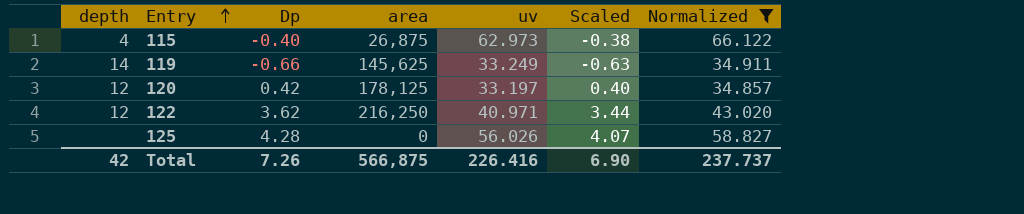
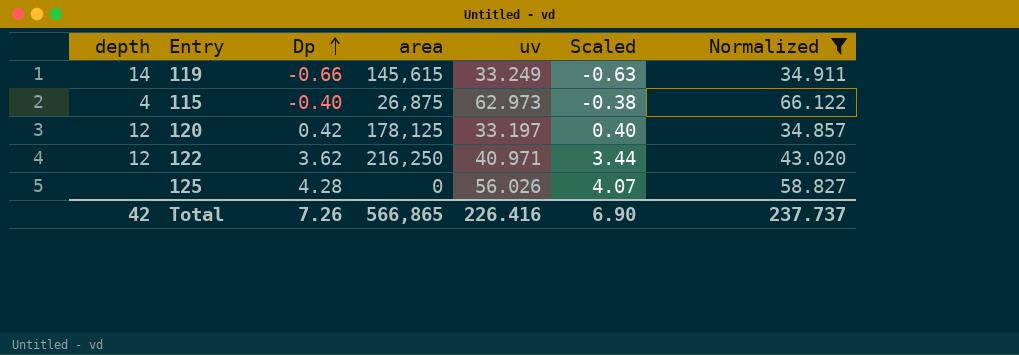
row order: Entry ascending -> Dp ascending
119 | area: 145,625 -> 145,615
Total | area: 566,875 -> 566,865

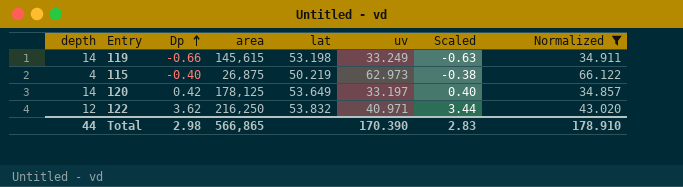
column lat | position: none -> 5
row 125: none | 4.28 | 0 | 56.026 | 4.07 | 58.827 -> none
120 | depth: 12 -> 14
Total | depth: 42 -> 44
Total | Dp: 7.26 -> 2.98
Total | uv: 226.416 -> 170.390
Total | Scaled: 6.90 -> 2.83
Total | Normalized: 237.737 -> 178.910

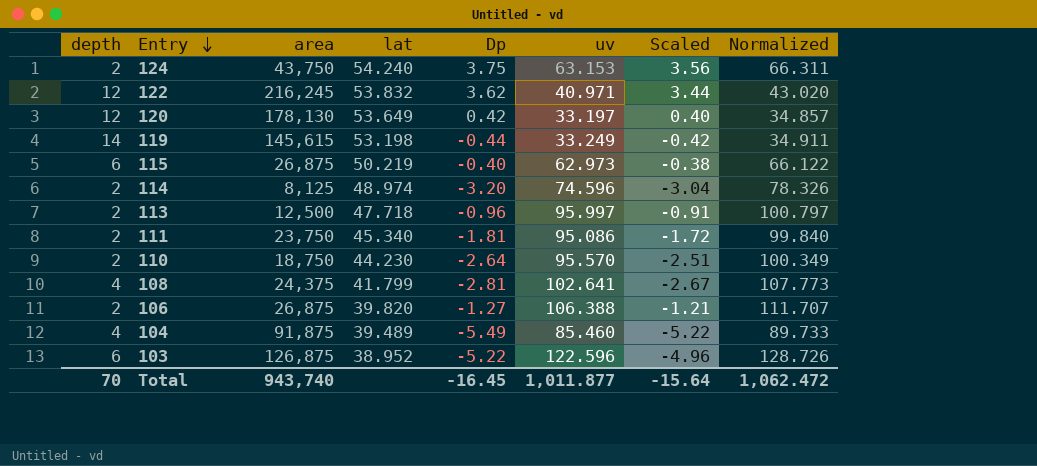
filter: Normalized <= 66.122 -> none
row order: Dp ascending -> Entry descending
column Dp | position: 3 -> 5
122 | area: 216,250 -> 216,245
120 | depth: 14 -> 12
120 | area: 178,125 -> 178,130
119 | Dp: -0.66 -> -0.44
119 | Scaled: -0.63 -> -0.42
115 | depth: 4 -> 6
Total | depth: 44 -> 70
Total | area: 566,865 -> 943,740
Total | Dp: 2.98 -> -16.45
Total | uv: 170.390 -> 1,011.877
Total | Scaled: 2.83 -> -15.64
Total | Normalized: 178.910 -> 1,062.472

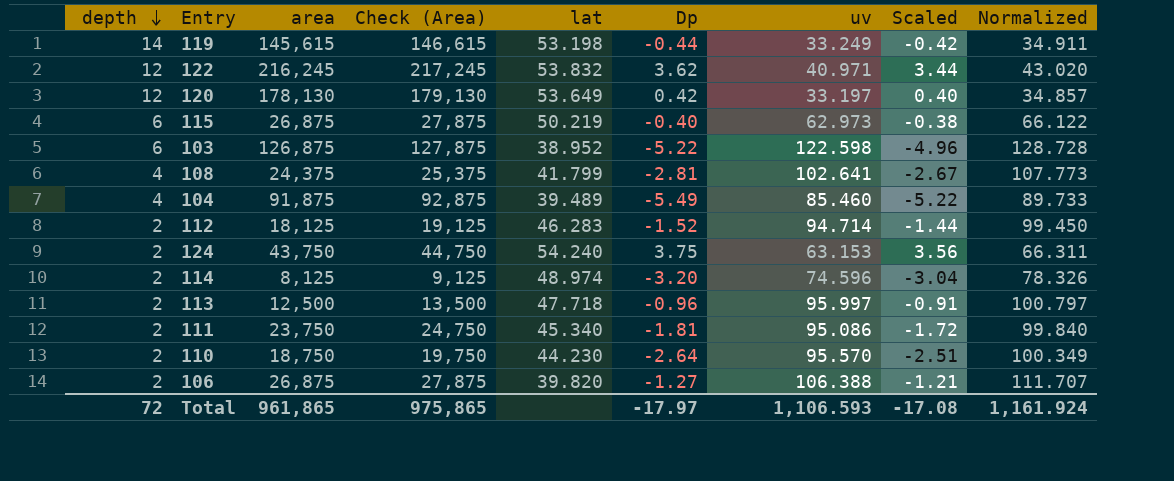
row order: Entry descending -> depth descending
column Check (Area) | formula: none -> [area] + 1000
103 | uv: 122.596 -> 122.598
103 | Normalized: 128.726 -> 128.728
row 112: none -> 2 | 18,125 | 19,125 | 46.283 | -1.52 | 94.714 | -1.44 | 99.450
Total | depth: 70 -> 72
Total | area: 943,740 -> 961,865
Total | Dp: -16.45 -> -17.97
Total | uv: 1,011.877 -> 1,106.593
Total | Scaled: -15.64 -> -17.08
Total | Normalized: 1,062.472 -> 1,161.924

